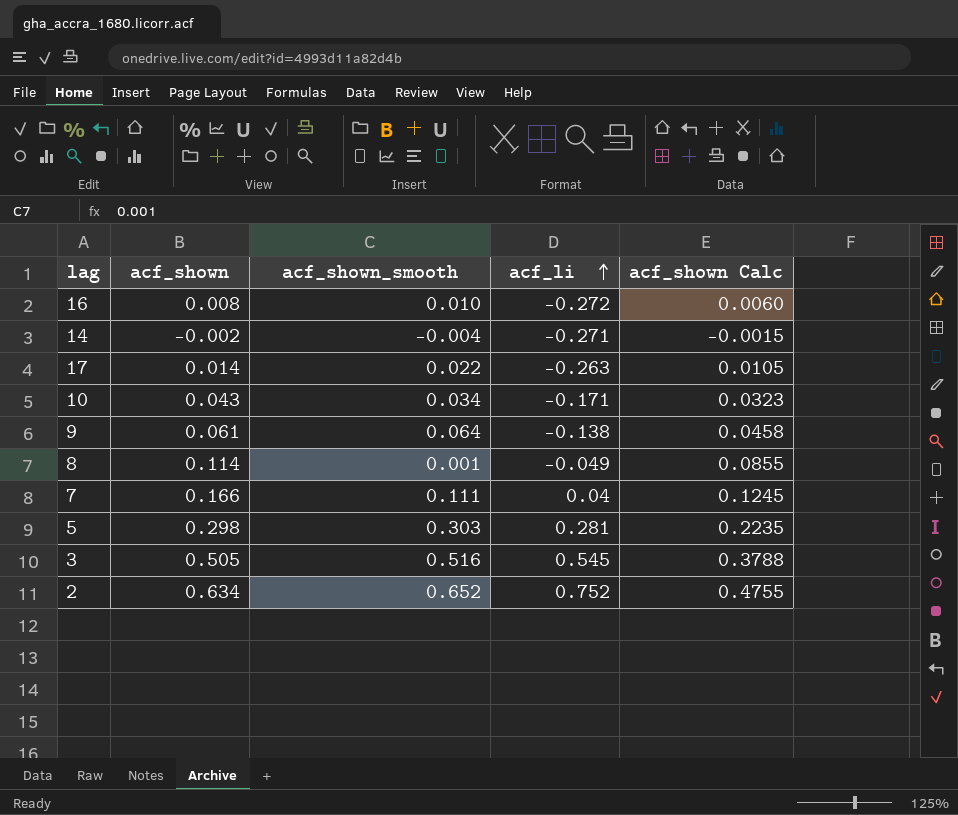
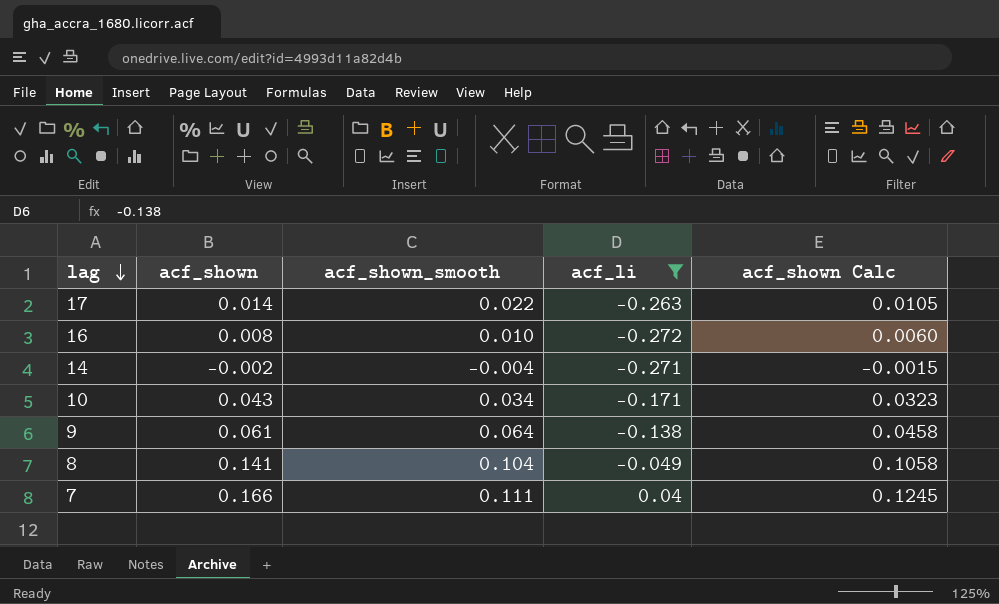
filter: none -> acf_li <= 0.04
row order: acf_li ascending -> lag descending
8 | acf_shown: 0.114 -> 0.141
8 | acf_shown_smooth: 0.001 -> 0.104
8 | acf_shown Calc: 0.0855 -> 0.1058

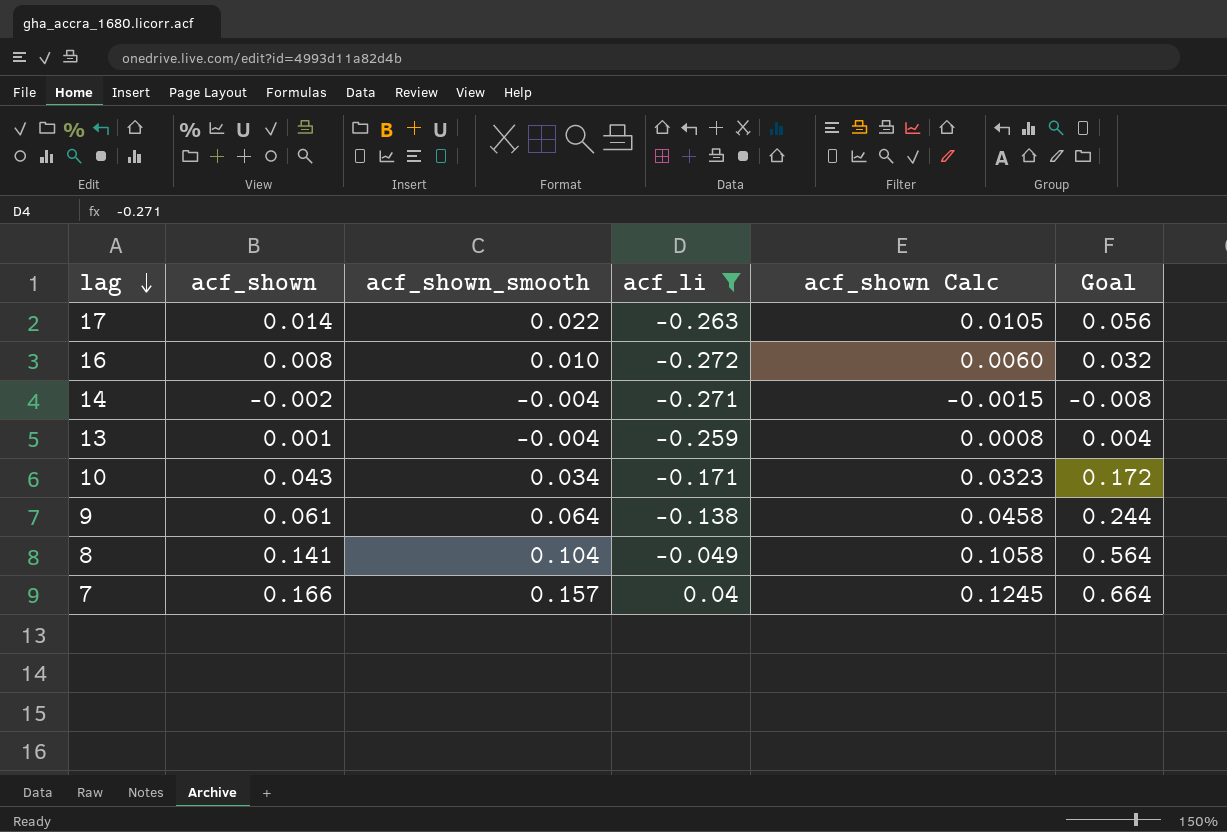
column Goal | formula: none -> [acf_shown] * 4
row 13: none -> 0.001 | -0.004 | -0.259 | 0.0008 | 0.004
7 | acf_shown_smooth: 0.111 -> 0.157

